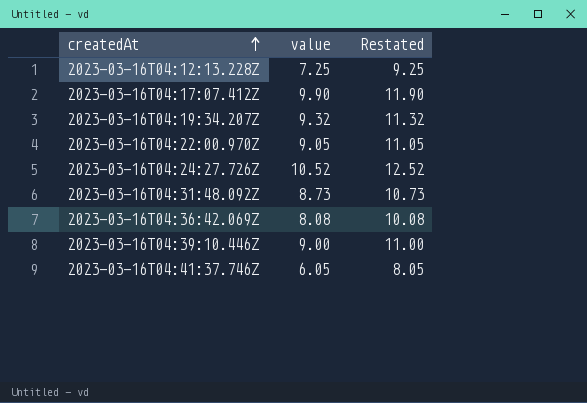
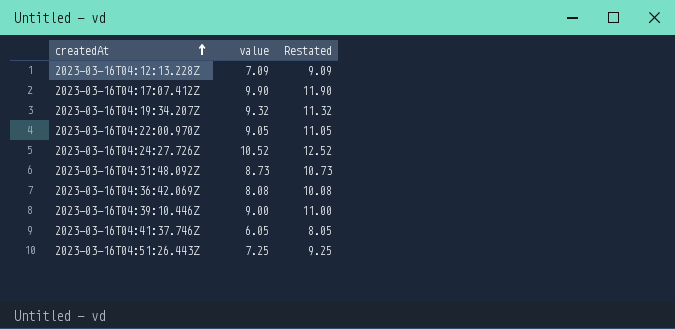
2023-03-16T04:12:13.228Z | value: 7.25 -> 7.09
2023-03-16T04:12:13.228Z | Restated: 9.25 -> 9.09
row 2023-03-16T04:51:26.443Z: none -> 7.25 | 9.25

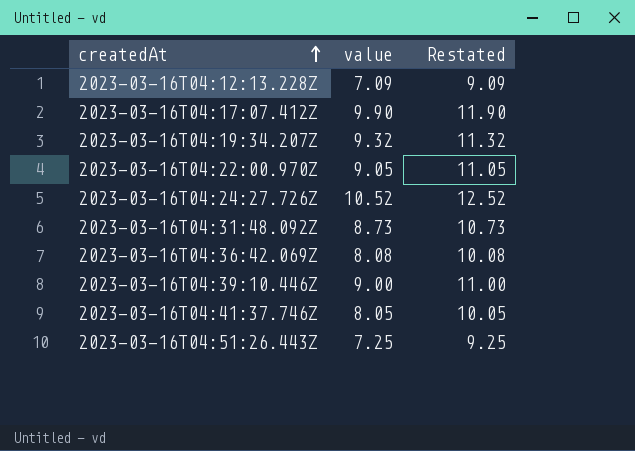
2023-03-16T04:41:37.746Z | value: 6.05 -> 8.05
2023-03-16T04:41:37.746Z | Restated: 8.05 -> 10.05

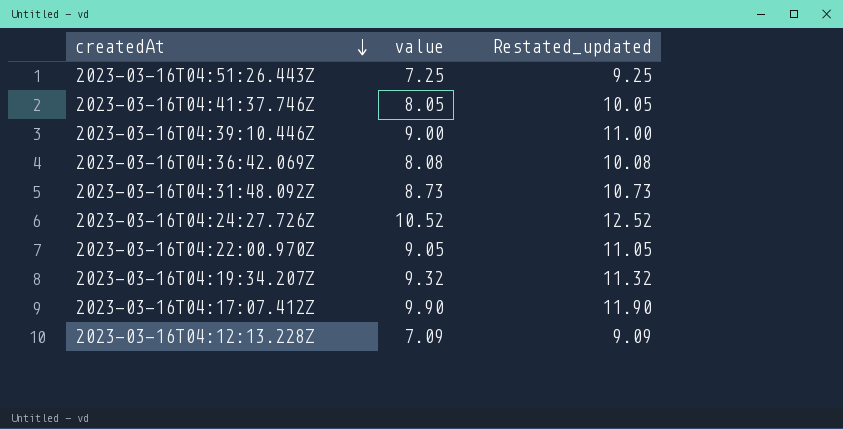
row order: createdAt ascending -> createdAt descending
column name: Restated -> Restated_updated

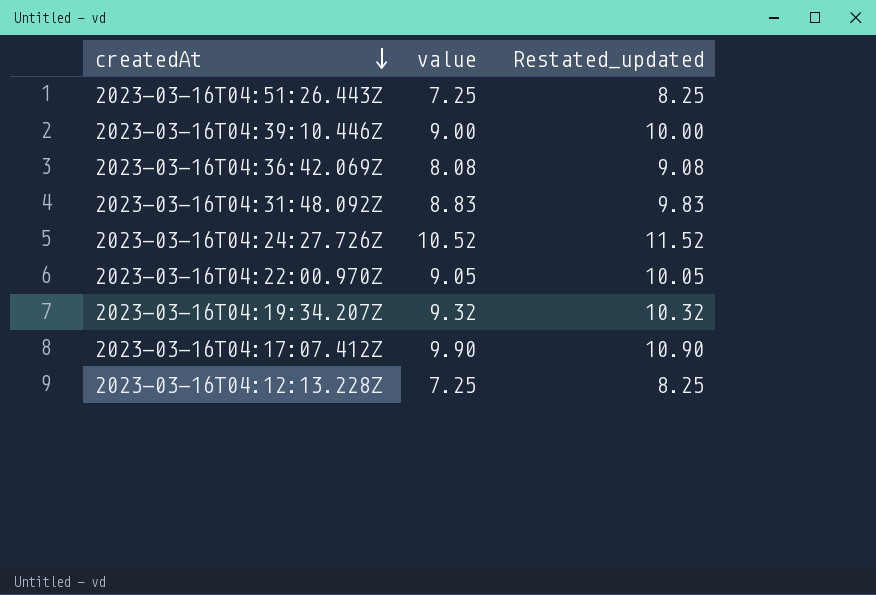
column Restated_updated | formula: [value] + 2 -> [value] + 1
row 2023-03-16T04:41:37.746Z: 8.05 | 10.05 -> none
2023-03-16T04:31:48.092Z | value: 8.73 -> 8.83
2023-03-16T04:12:13.228Z | value: 7.09 -> 7.25

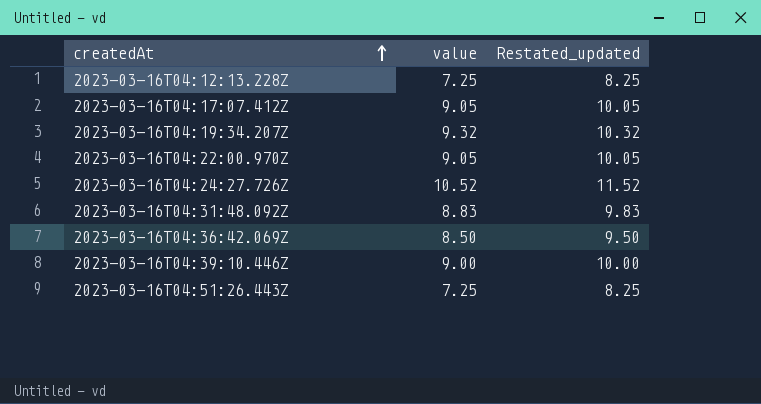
row order: createdAt descending -> createdAt ascending
2023-03-16T04:17:07.412Z | value: 9.90 -> 9.05
2023-03-16T04:17:07.412Z | Restated_updated: 10.90 -> 10.05
2023-03-16T04:36:42.069Z | value: 8.08 -> 8.50
2023-03-16T04:36:42.069Z | Restated_updated: 9.08 -> 9.50

